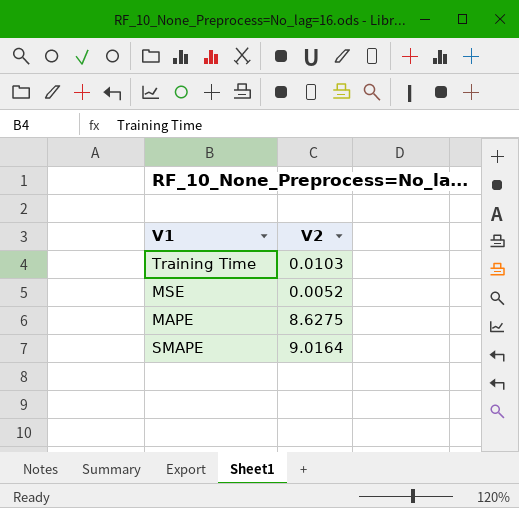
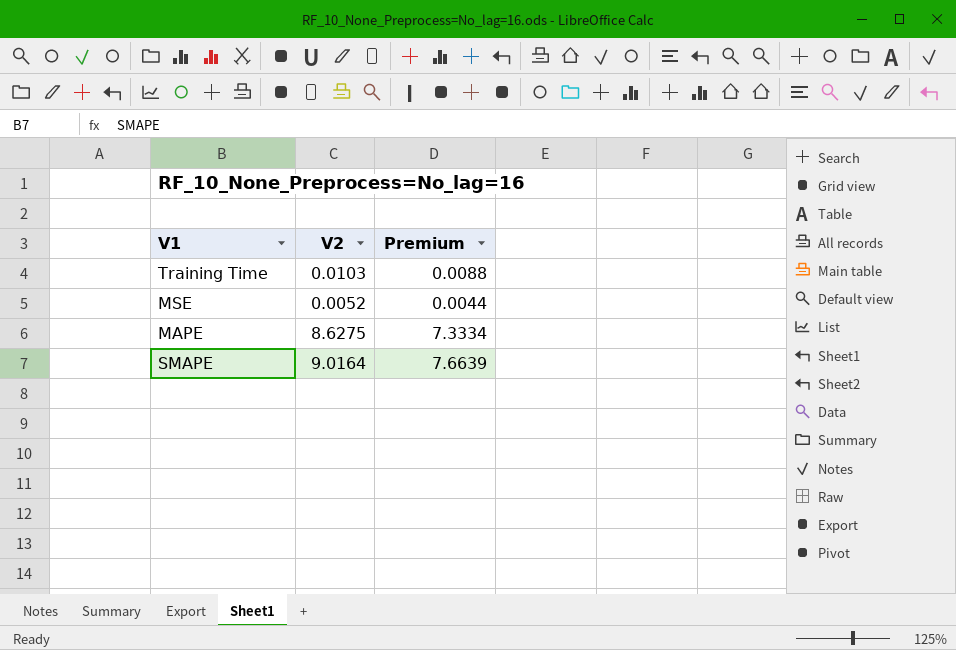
column Premium | formula: none -> [V2] * 0.85

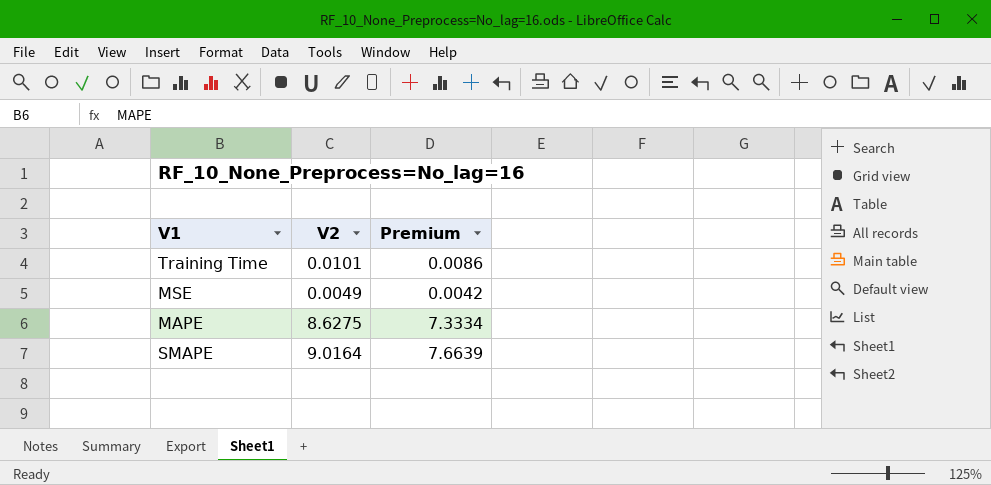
Training Time | V2: 0.0103 -> 0.0101
Training Time | Premium: 0.0088 -> 0.0086
MSE | V2: 0.0052 -> 0.0049
MSE | Premium: 0.0044 -> 0.0042

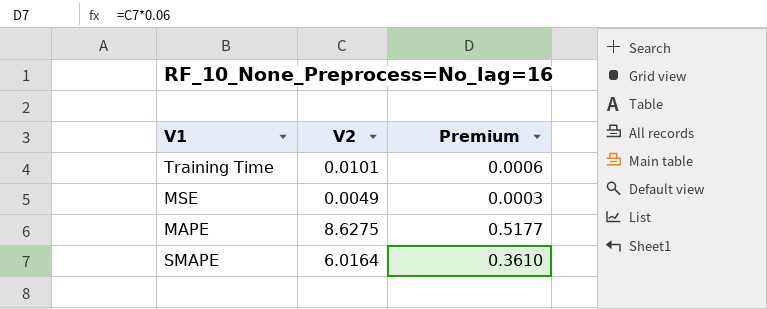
column Premium | formula: [V2] * 0.85 -> [V2] * 0.06
SMAPE | V2: 9.0164 -> 6.0164

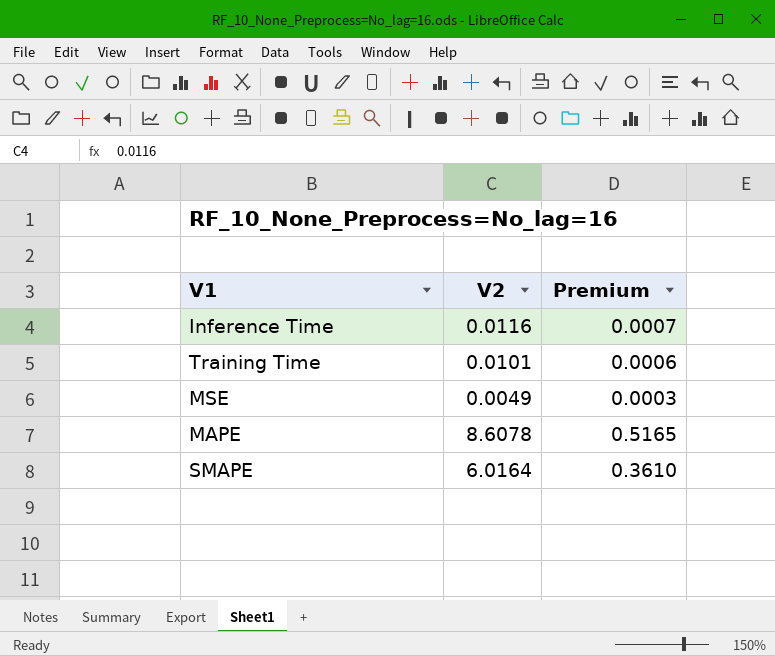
row Inference Time: none -> 0.0116 | 0.0007
MAPE | V2: 8.6275 -> 8.6078
MAPE | Premium: 0.5177 -> 0.5165

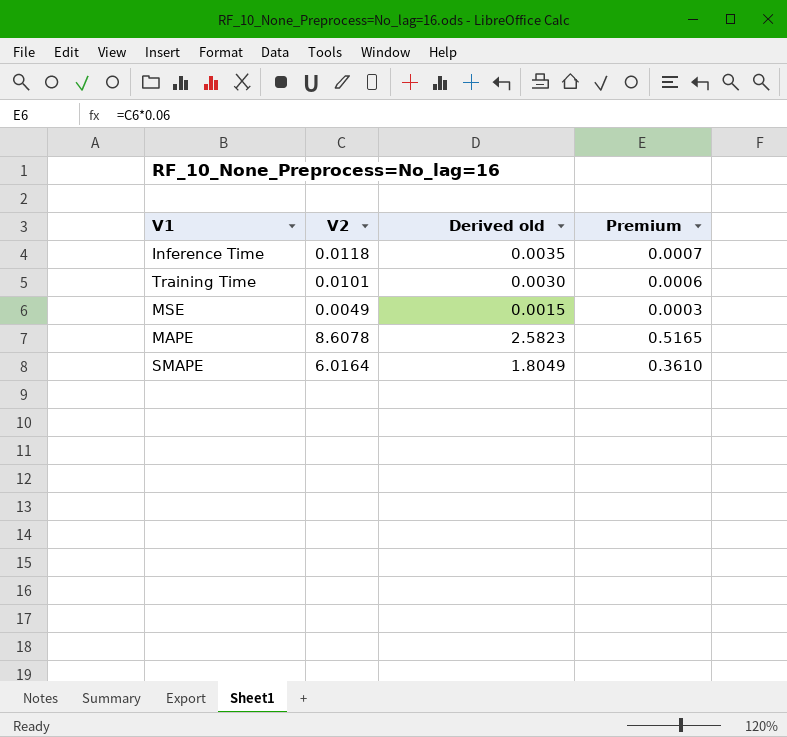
column Derived old | formula: none -> [V2] * 0.3
Inference Time | V2: 0.0116 -> 0.0118

